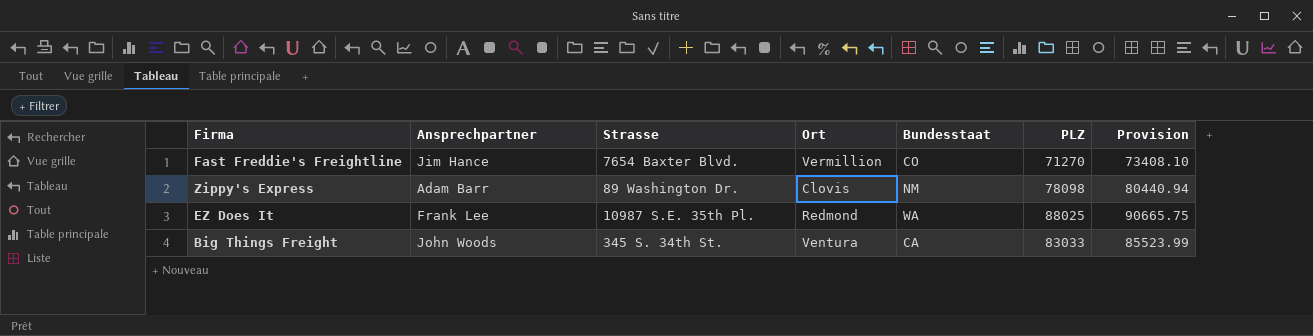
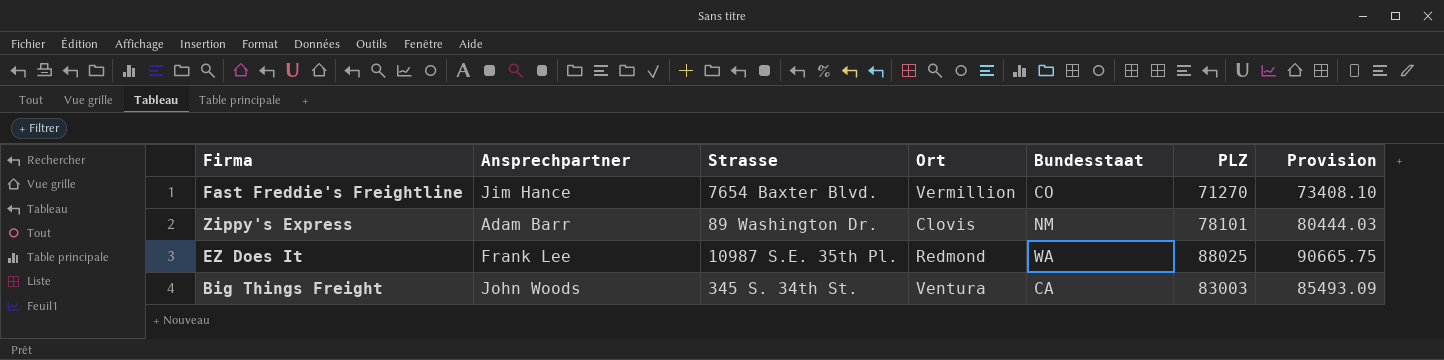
Zippy's Express | PLZ: 78098 -> 78101
Zippy's Express | Provision: 80440.94 -> 80444.03
Big Things Freight | PLZ: 83033 -> 83003
Big Things Freight | Provision: 85523.99 -> 85493.09

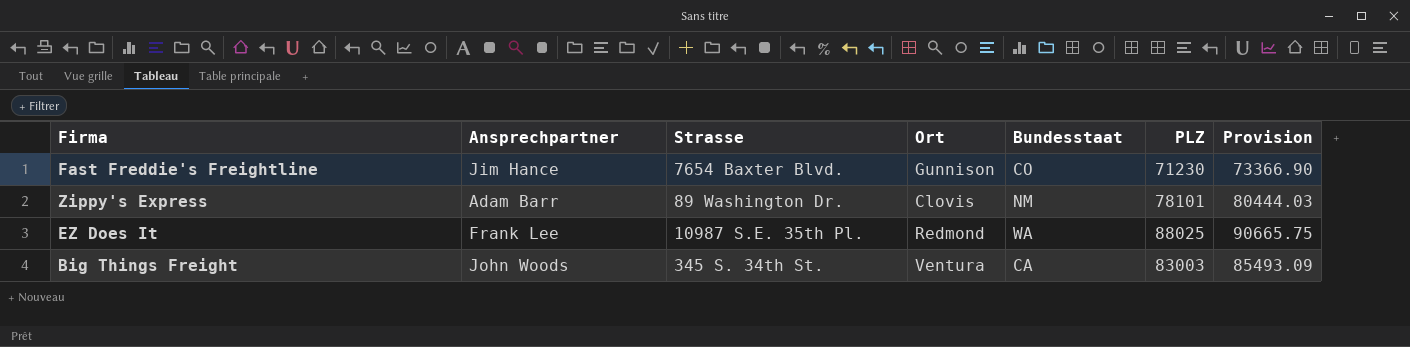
Fast Freddie's Freightline | Ort: Vermillion -> Gunnison
Fast Freddie's Freightline | PLZ: 71270 -> 71230
Fast Freddie's Freightline | Provision: 73408.10 -> 73366.90

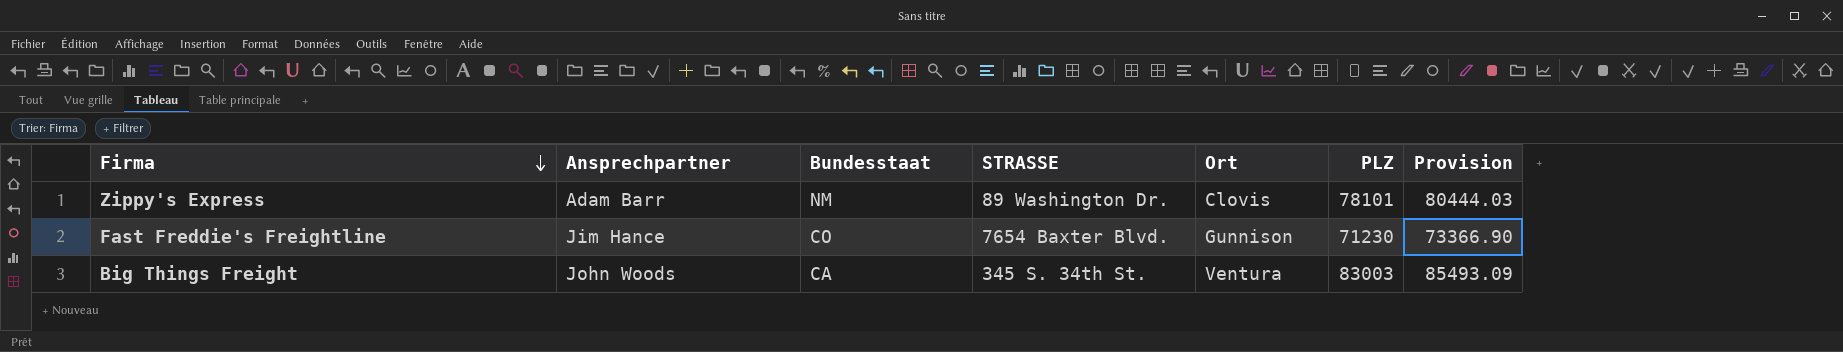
row order: none -> Firma descending
column Bundesstaat | position: 5 -> 3
column name: Strasse -> STRASSE
row EZ Does It: Frank Lee | 10987 S.E. 35th Pl. | Redmond | WA | 88025 | 90665.75 -> none

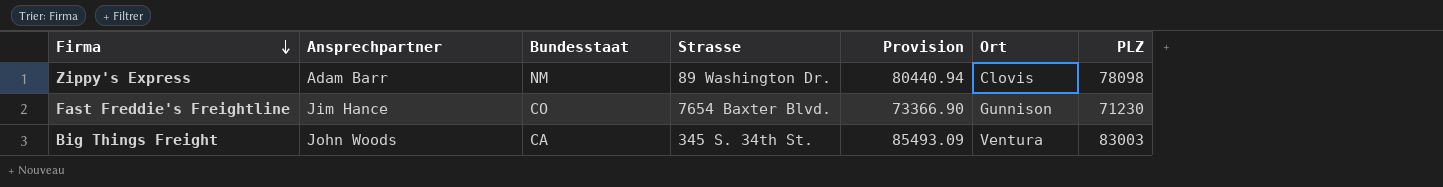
column name: STRASSE -> Strasse
column Provision | position: 7 -> 5
Zippy's Express | Provision: 80444.03 -> 80440.94
Zippy's Express | PLZ: 78101 -> 78098

